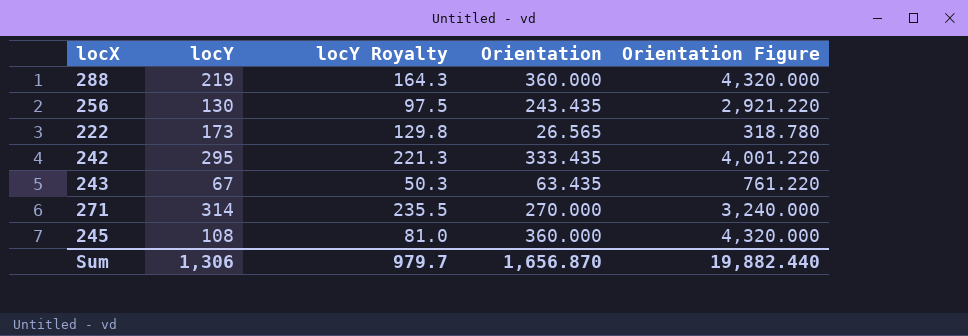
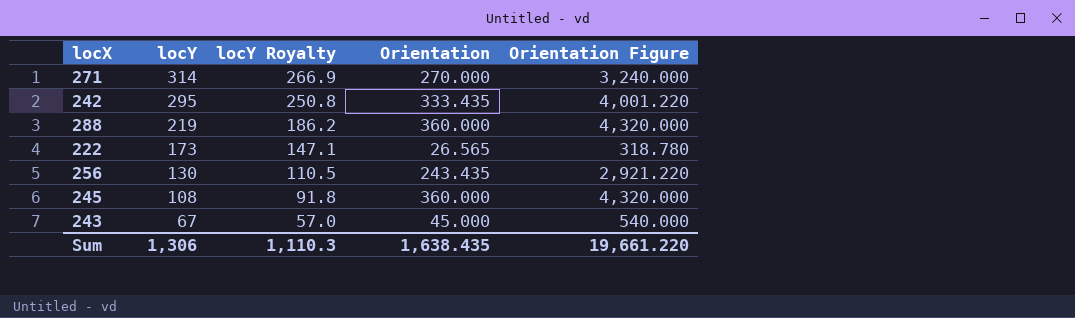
row order: none -> locY descending
column locY Royalty | formula: [locY] * 0.75 -> [locY] * 0.85
243 | Orientation: 63.435 -> 45.000
243 | Orientation Figure: 761.220 -> 540.000
Sum | locY Royalty: 979.7 -> 1,110.3
Sum | Orientation: 1,656.870 -> 1,638.435
Sum | Orientation Figure: 19,882.440 -> 19,661.220

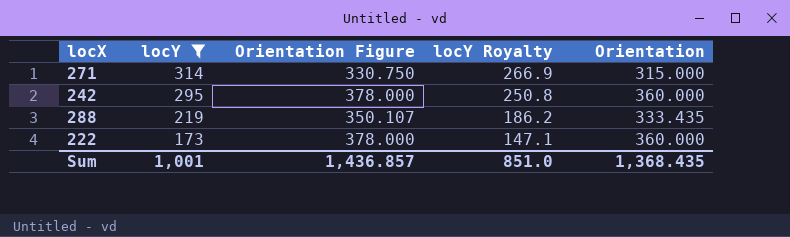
filter: none -> locY >= 173
column Orientation Figure | formula: [Orientation] * 12 -> [Orientation] * 1.05
column Orientation Figure | position: 5 -> 3
271 | Orientation: 270.000 -> 315.000
242 | Orientation: 333.435 -> 360.000
288 | Orientation: 360.000 -> 333.435
222 | Orientation: 26.565 -> 360.000
Sum | locY: 1,306 -> 1,001
Sum | Orientation Figure: 19,661.220 -> 1,436.857
Sum | locY Royalty: 1,110.3 -> 851.0
Sum | Orientation: 1,638.435 -> 1,368.435

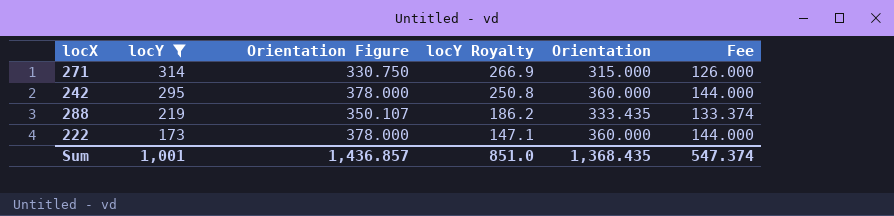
column Fee | formula: none -> [Orientation] * 0.4

